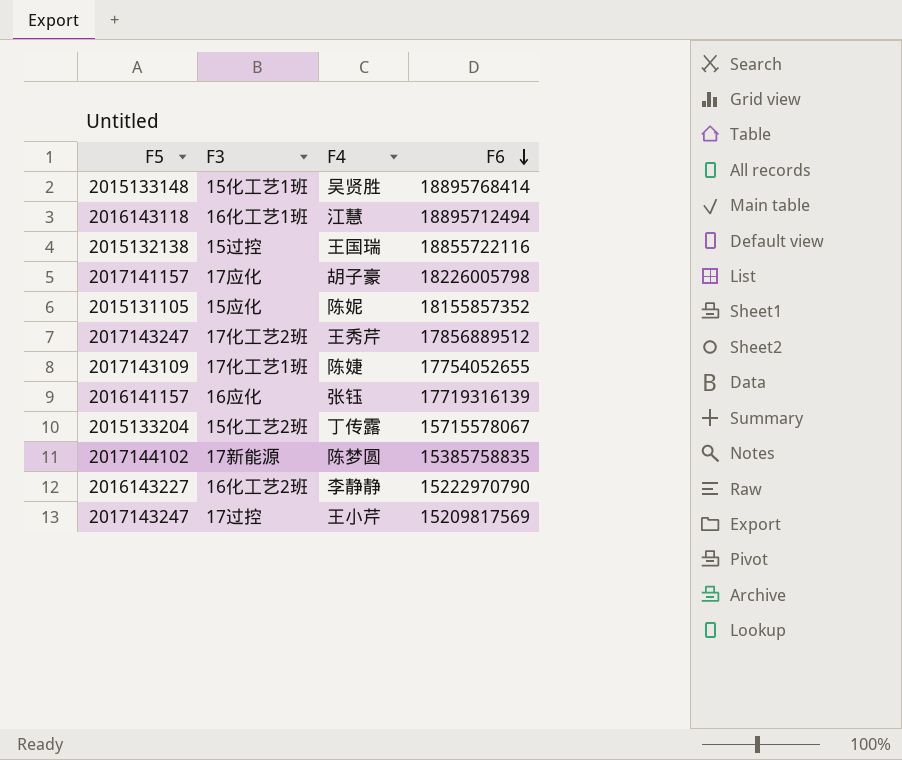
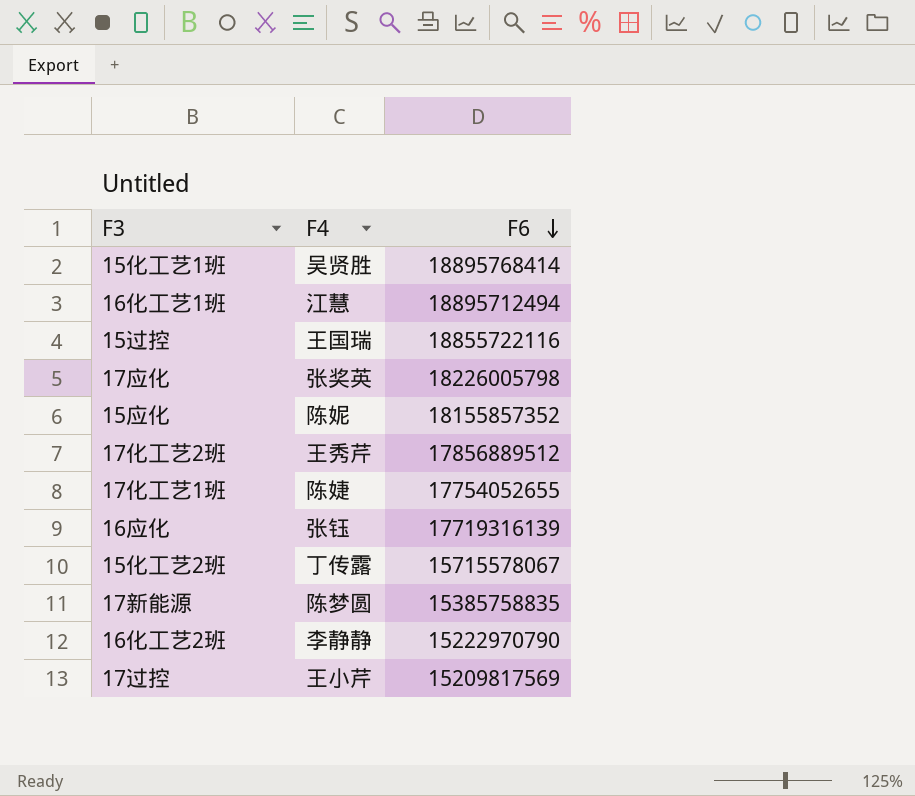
column F5 | position: 1 -> none
17应化 | F4: 胡子豪 -> 张奖英

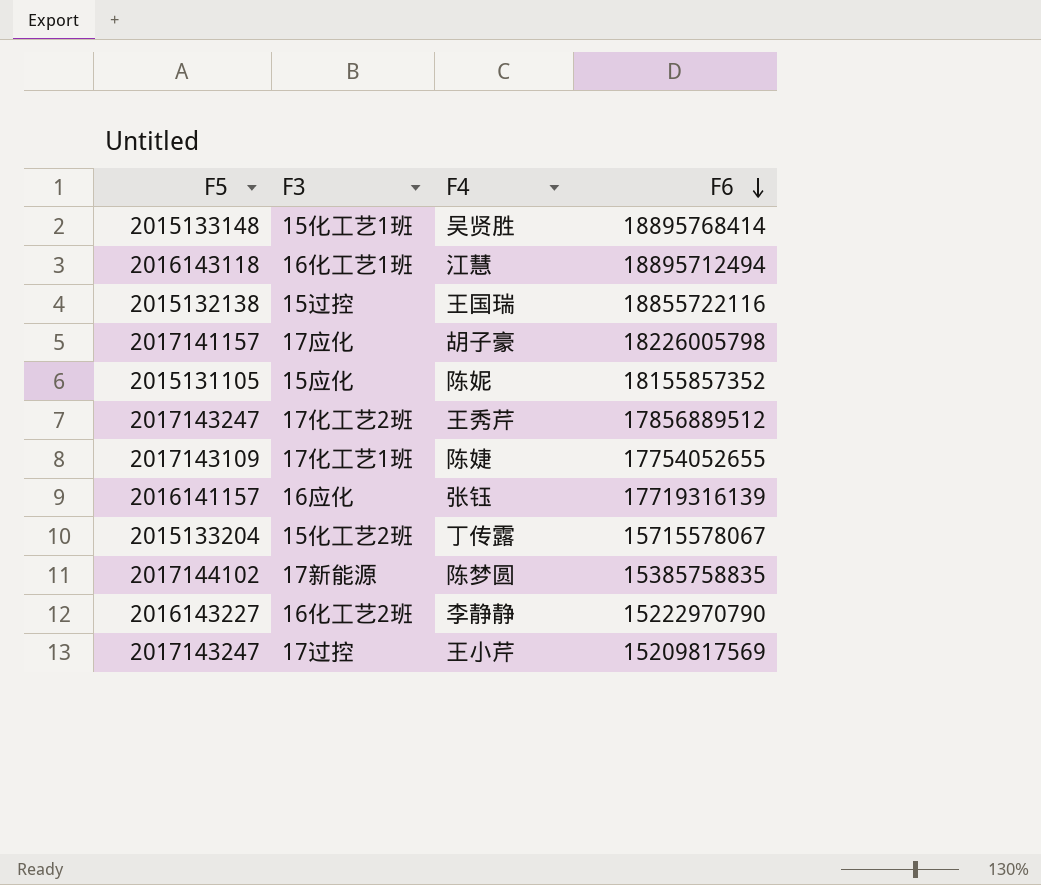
column F5 | position: none -> 1
17应化 | F4: 张奖英 -> 胡子豪

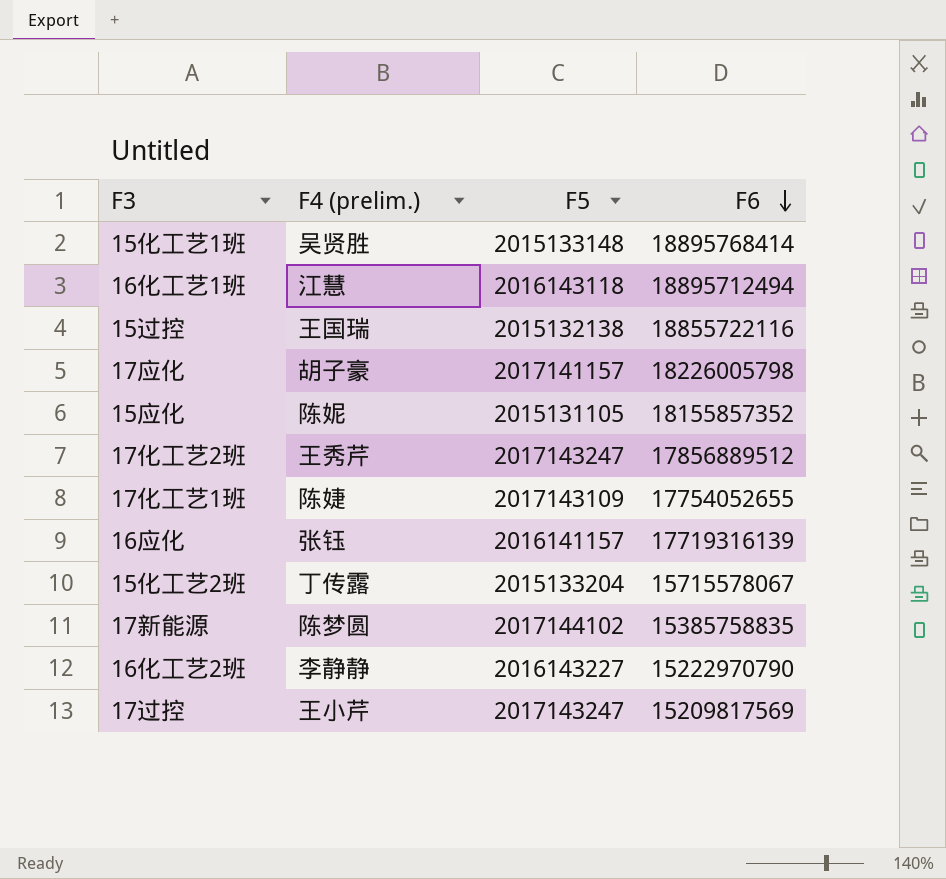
column name: F4 -> F4 (prelim.)
column F5 | position: 1 -> 3

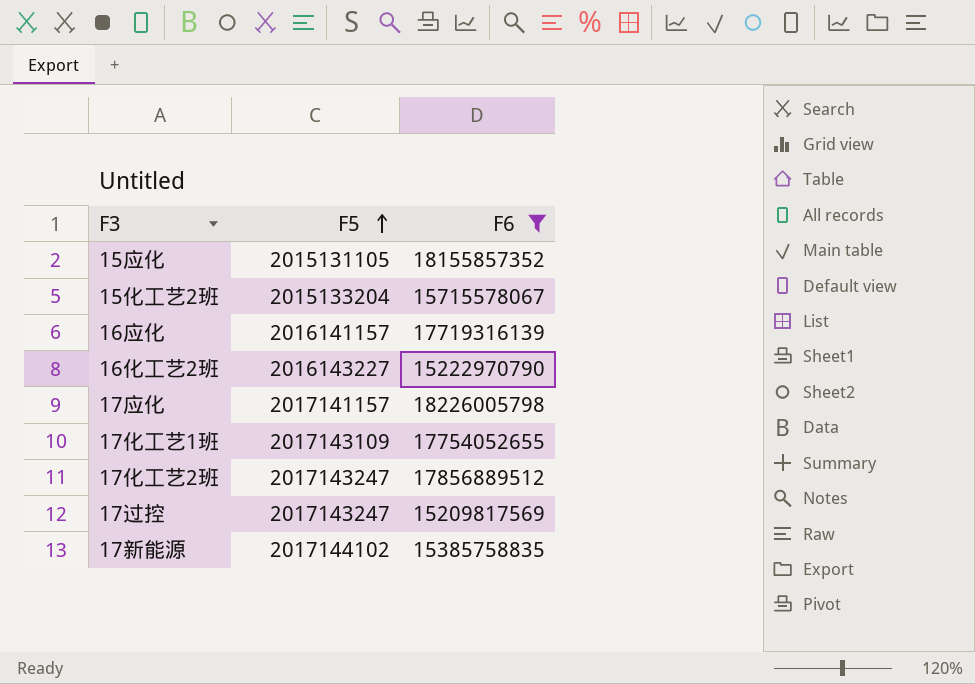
filter: none -> F6 <= 18226005798
row order: F6 descending -> F5 ascending
column F4 (prelim.) | position: 2 -> none

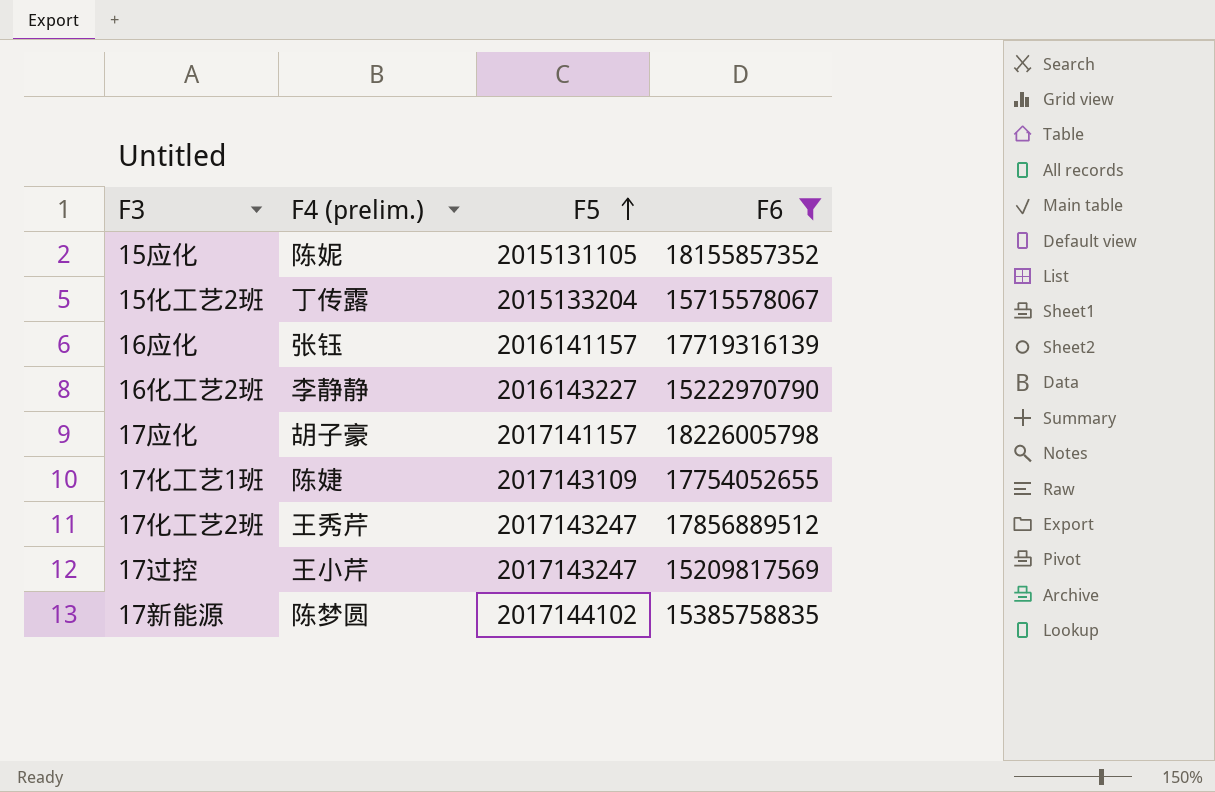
column F4 (prelim.) | position: none -> 2

